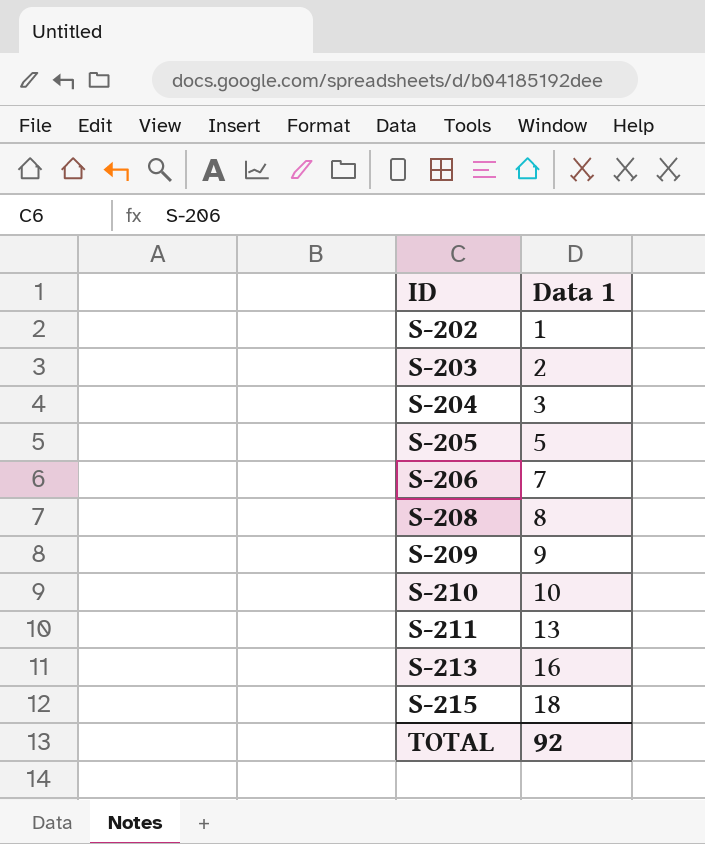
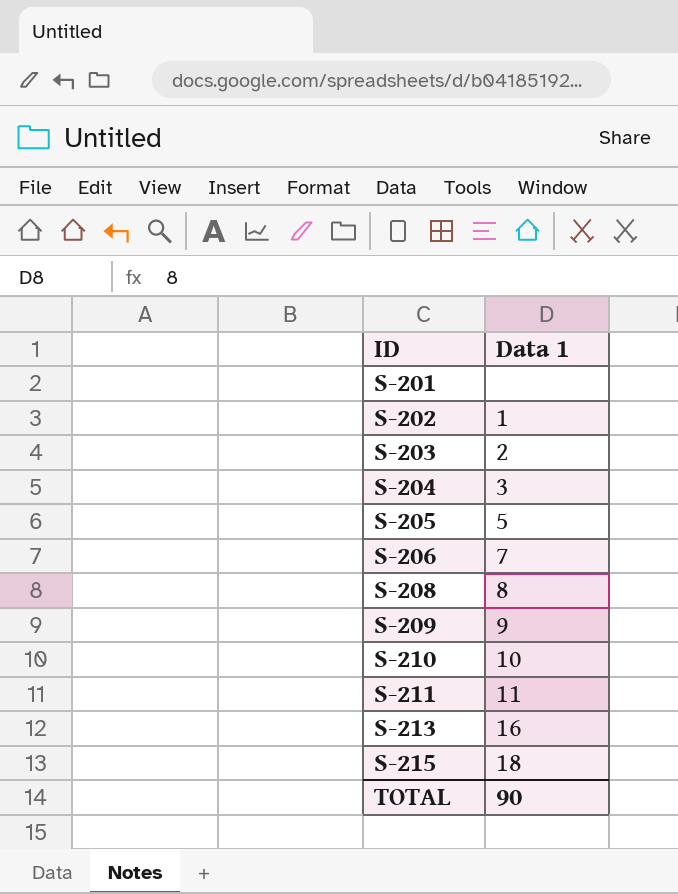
row S-201: none -> none
S-211 | Data 1: 13 -> 11
TOTAL | Data 1: 92 -> 90

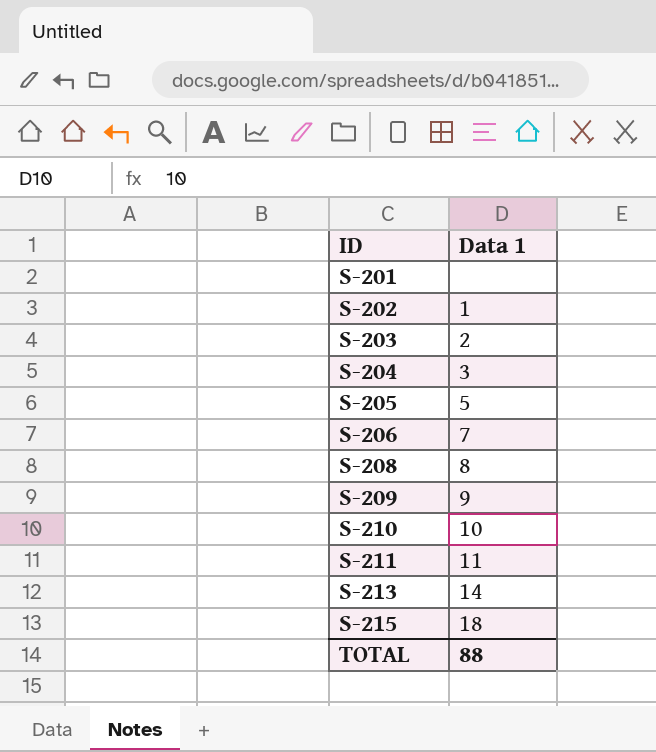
S-213 | Data 1: 16 -> 14
TOTAL | Data 1: 90 -> 88

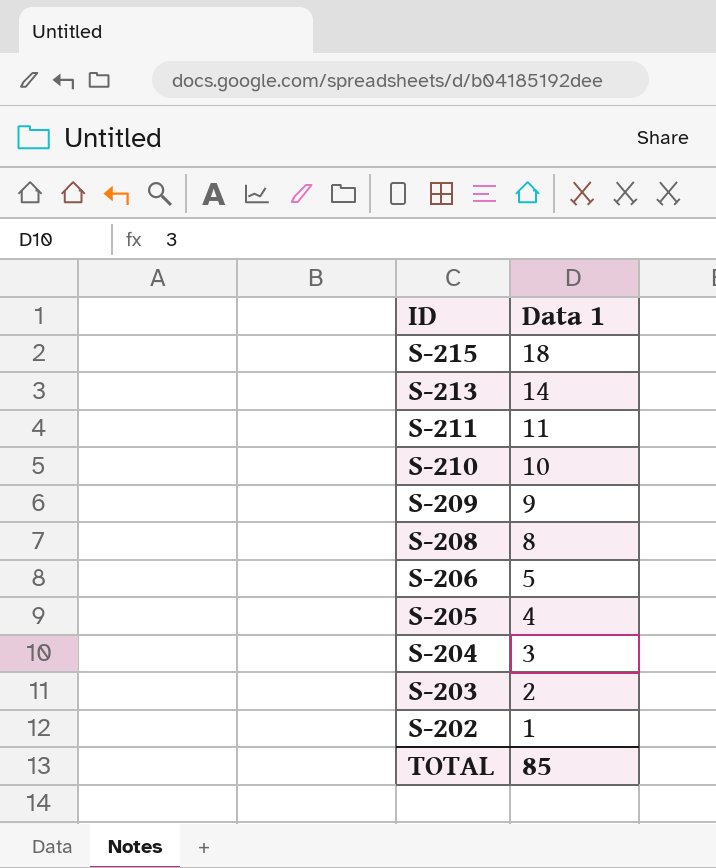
row order: ID ascending -> ID descending
row S-201: none -> none
S-206 | Data 1: 7 -> 5
S-205 | Data 1: 5 -> 4
TOTAL | Data 1: 88 -> 85

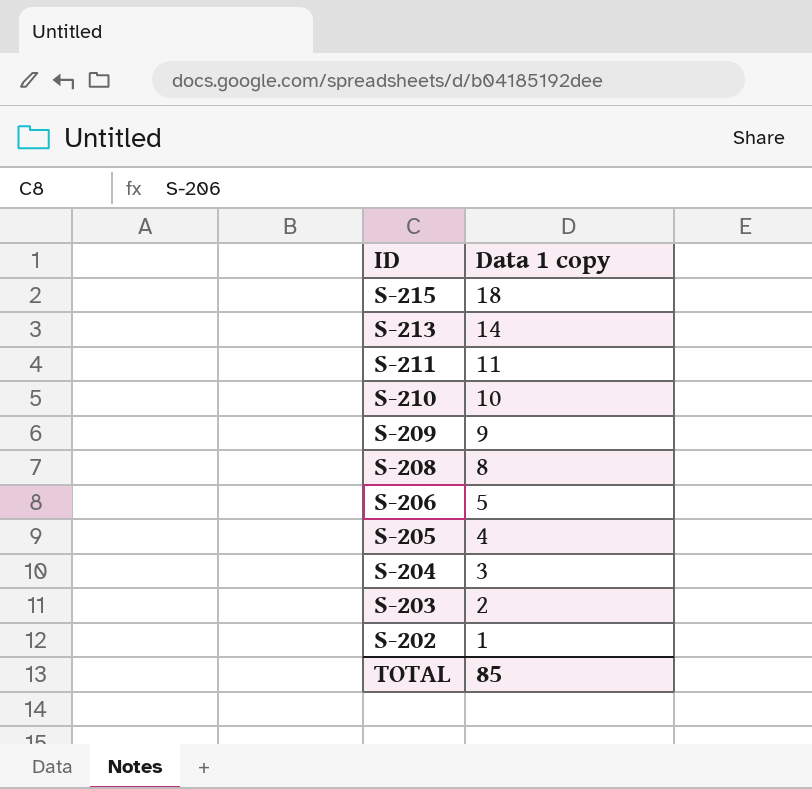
column name: Data 1 -> Data 1 copy

